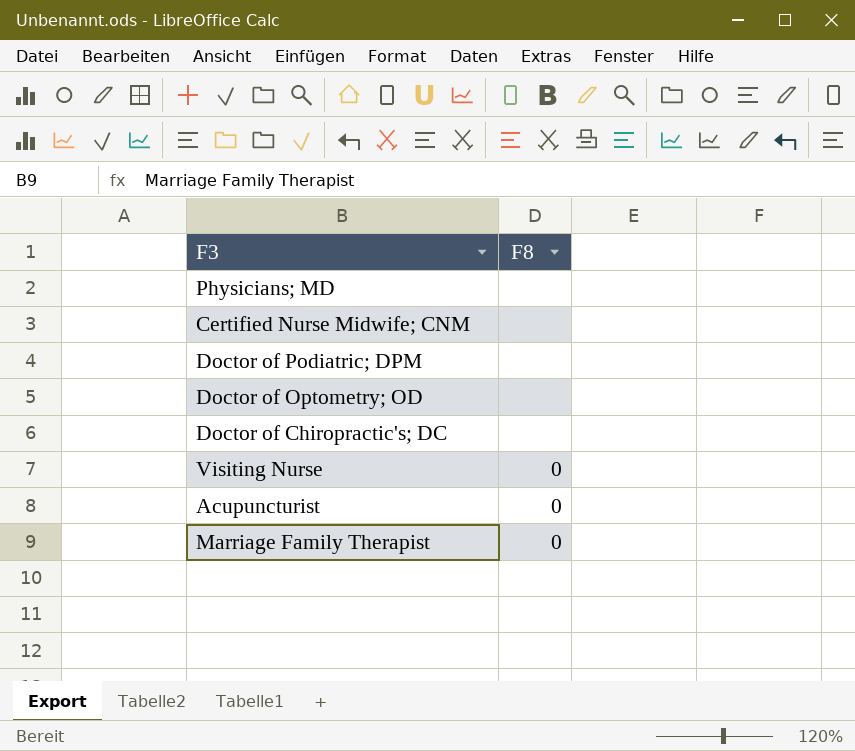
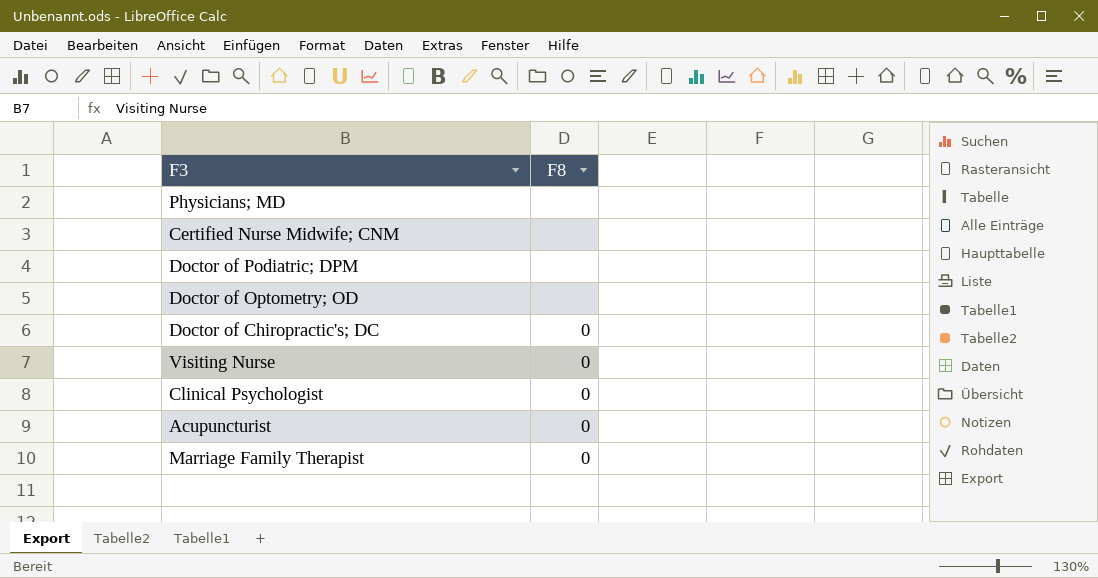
Doctor of Chiropractic's; DC | F8: none -> 0
row Clinical Psychologist: none -> 0

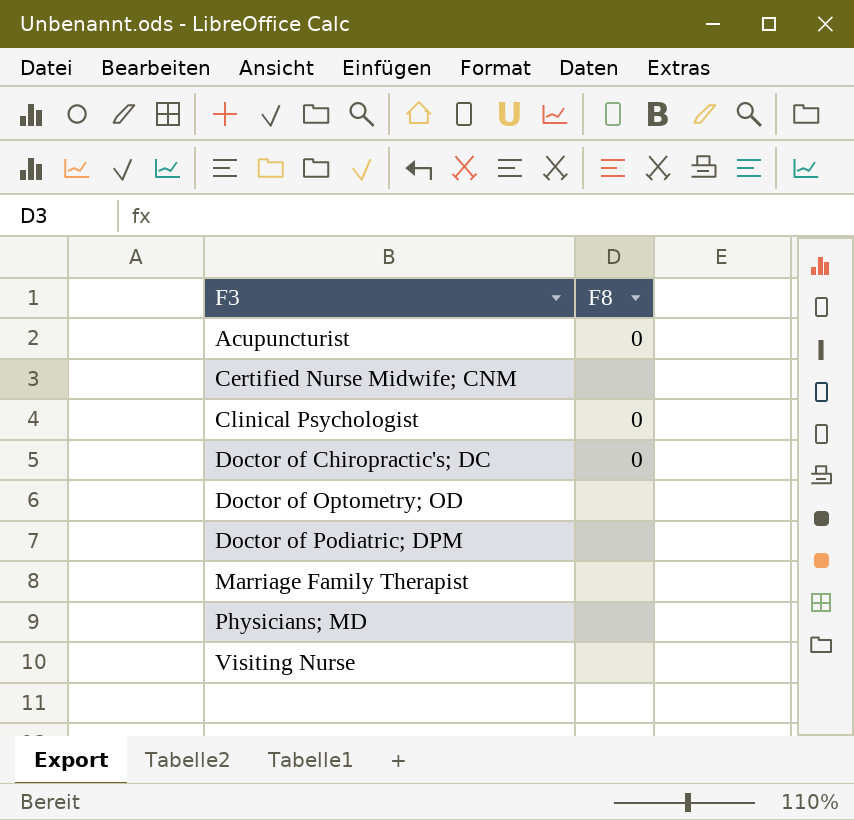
row order: none -> F3 ascending
Marriage Family Therapist | F8: 0 -> none
Visiting Nurse | F8: 0 -> none

